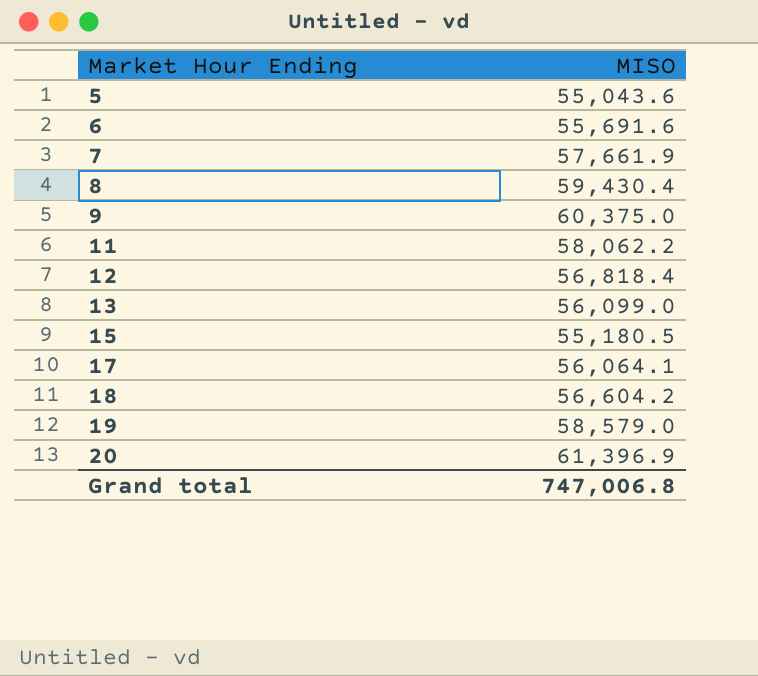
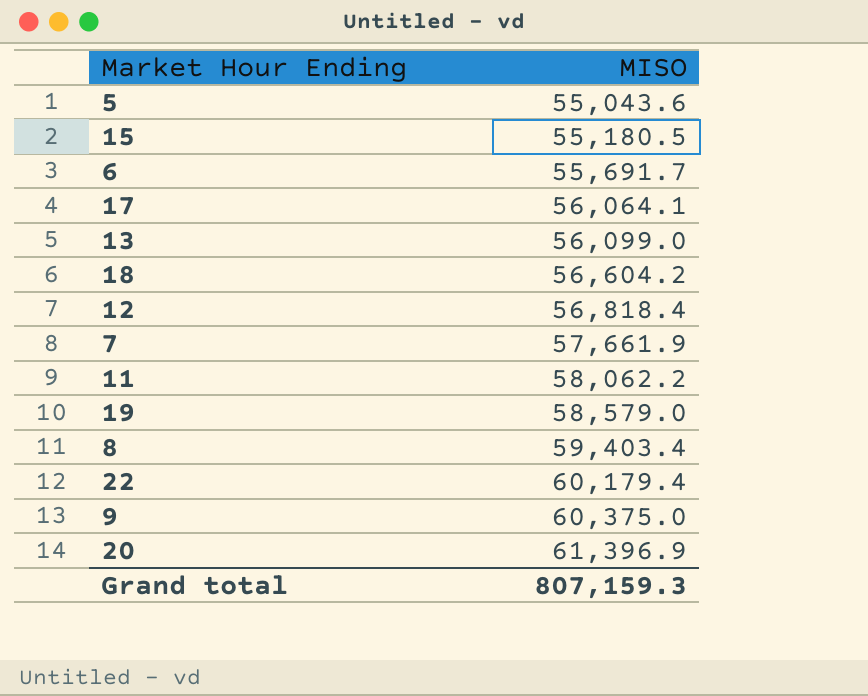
row order: Market Hour Ending ascending -> MISO ascending
6 | MISO: 55,691.6 -> 55,691.7
8 | MISO: 59,430.4 -> 59,403.4
row 22: none -> 60,179.4
Grand total | MISO: 747,006.8 -> 807,159.3

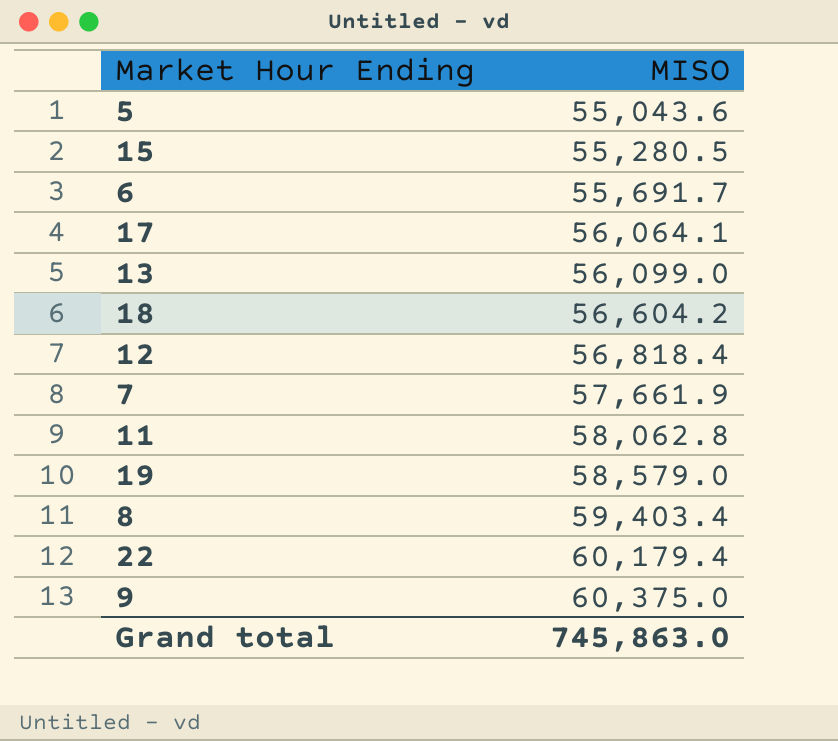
row 20: 61,396.9 -> none
15 | MISO: 55,180.5 -> 55,280.5
11 | MISO: 58,062.2 -> 58,062.8
Grand total | MISO: 807,159.3 -> 745,863.0

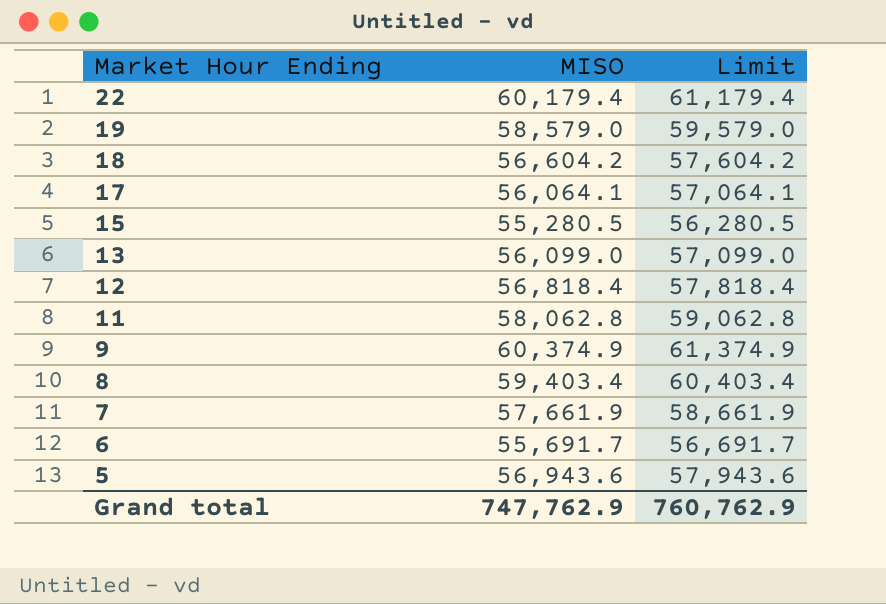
row order: MISO ascending -> Market Hour Ending descending
column Limit | formula: none -> [MISO] + 1000
9 | MISO: 60,375.0 -> 60,374.9
5 | MISO: 55,043.6 -> 56,943.6
Grand total | MISO: 745,863.0 -> 747,762.9

